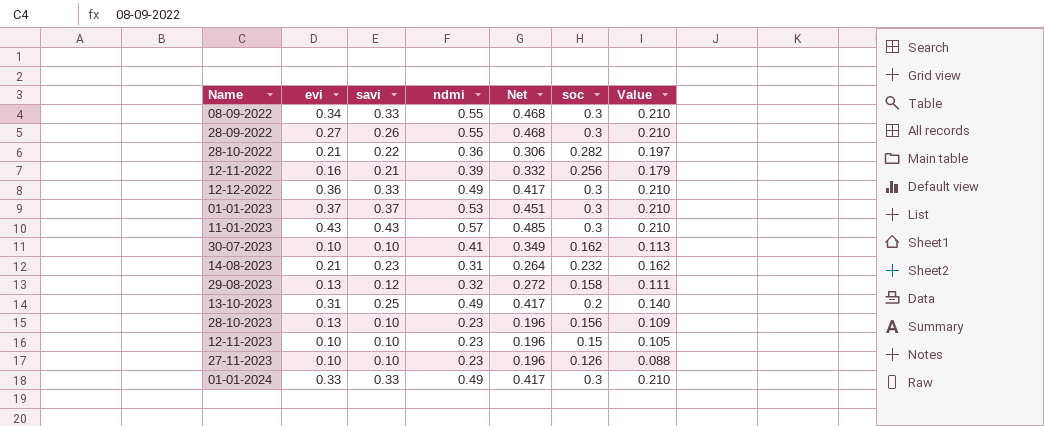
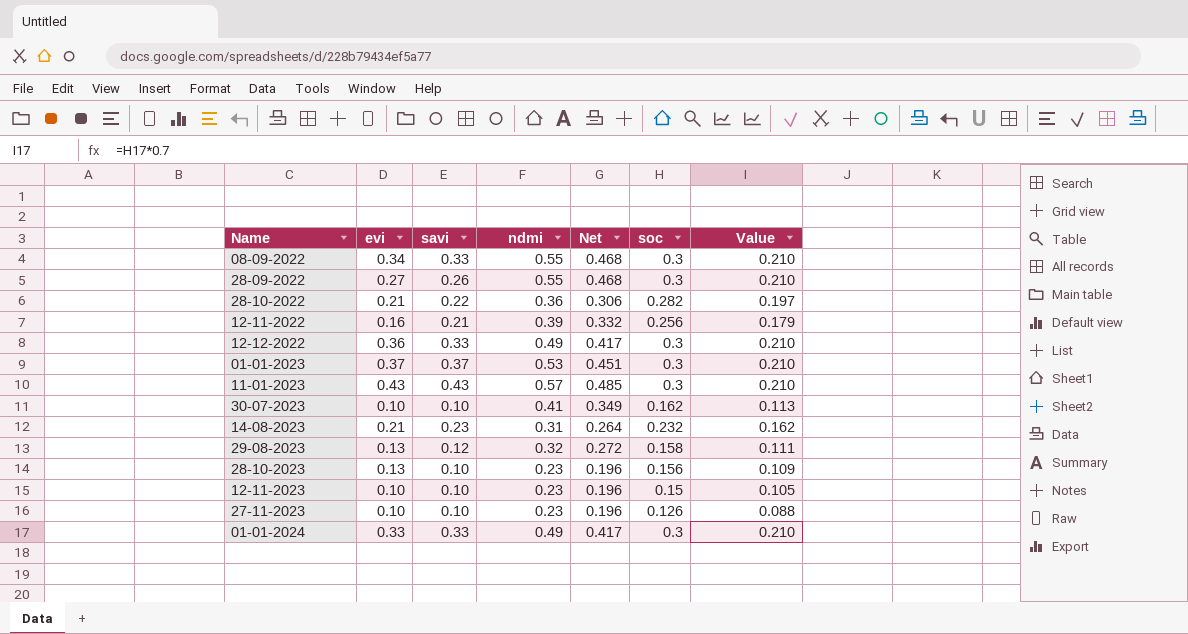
row 13-10-2023: 0.31 | 0.25 | 0.49 | 0.417 | 0.2 | 0.140 -> none

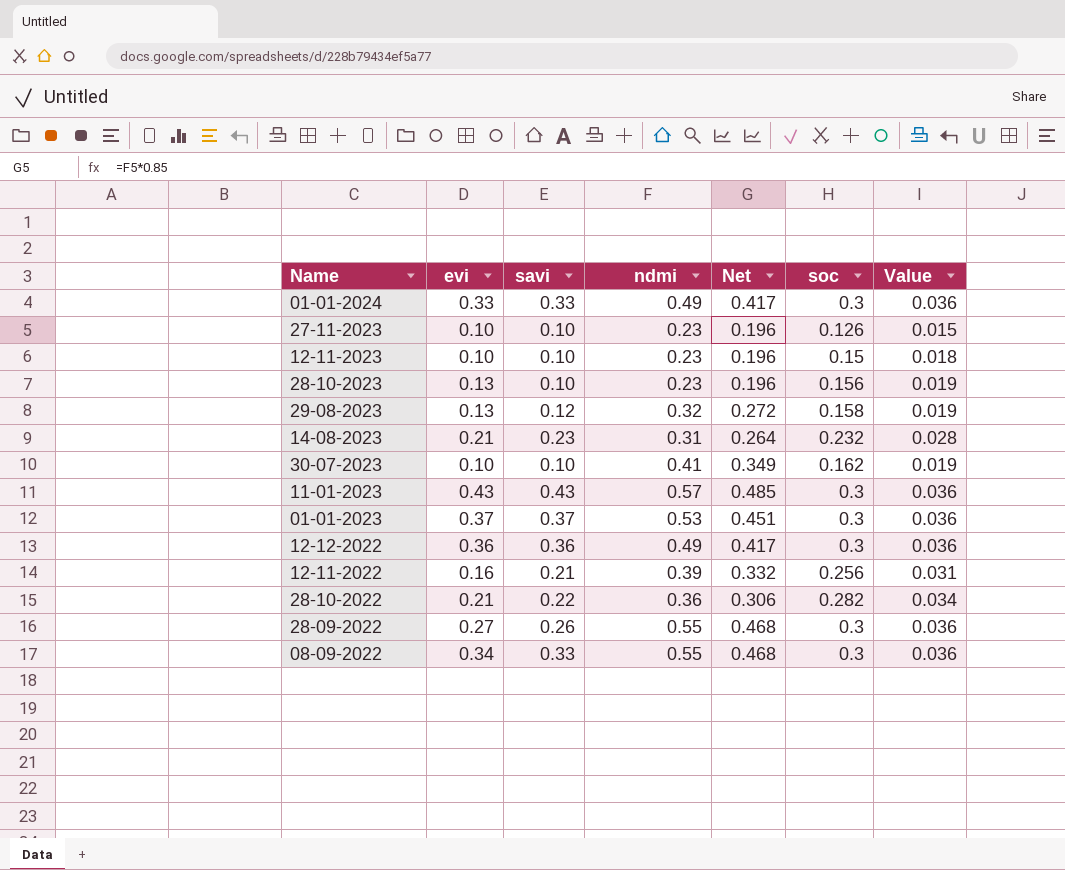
row order: Name ascending -> Name descending
column Value | formula: [soc] * 0.7 -> [soc] * 0.12
12-12-2022 | savi: 0.33 -> 0.36

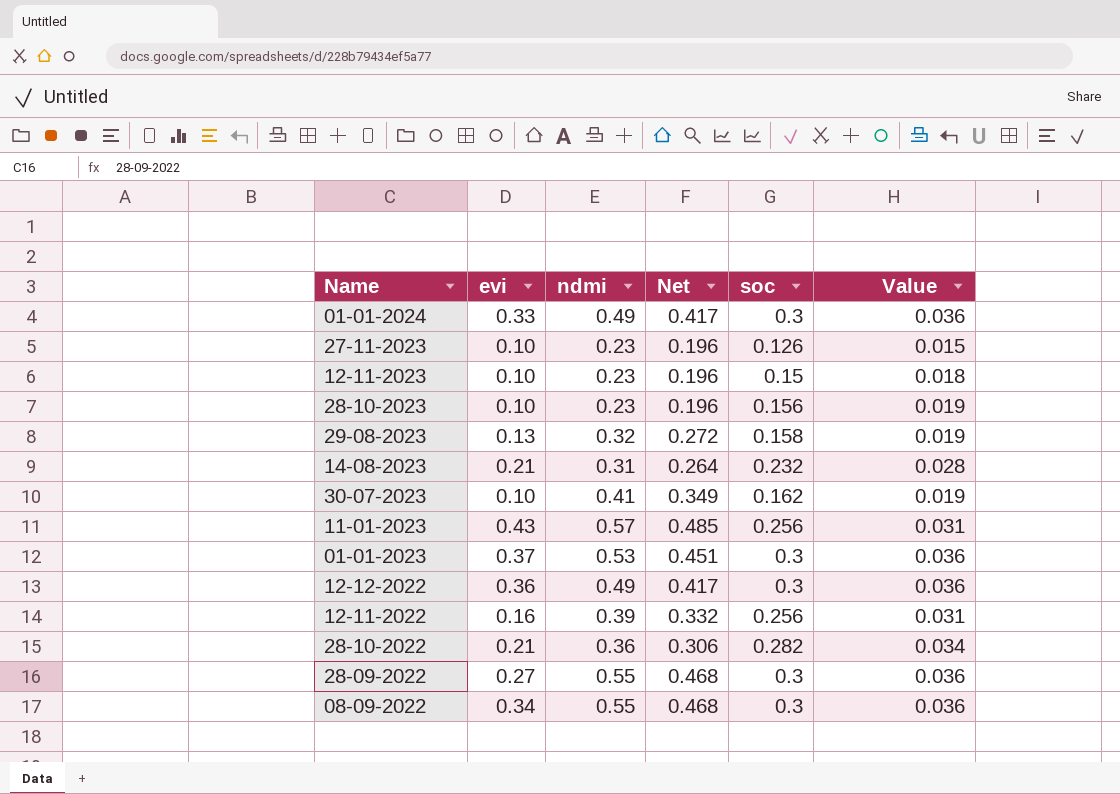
column savi | position: 3 -> none
28-10-2023 | evi: 0.13 -> 0.10
11-01-2023 | soc: 0.3 -> 0.256
11-01-2023 | Value: 0.036 -> 0.031

